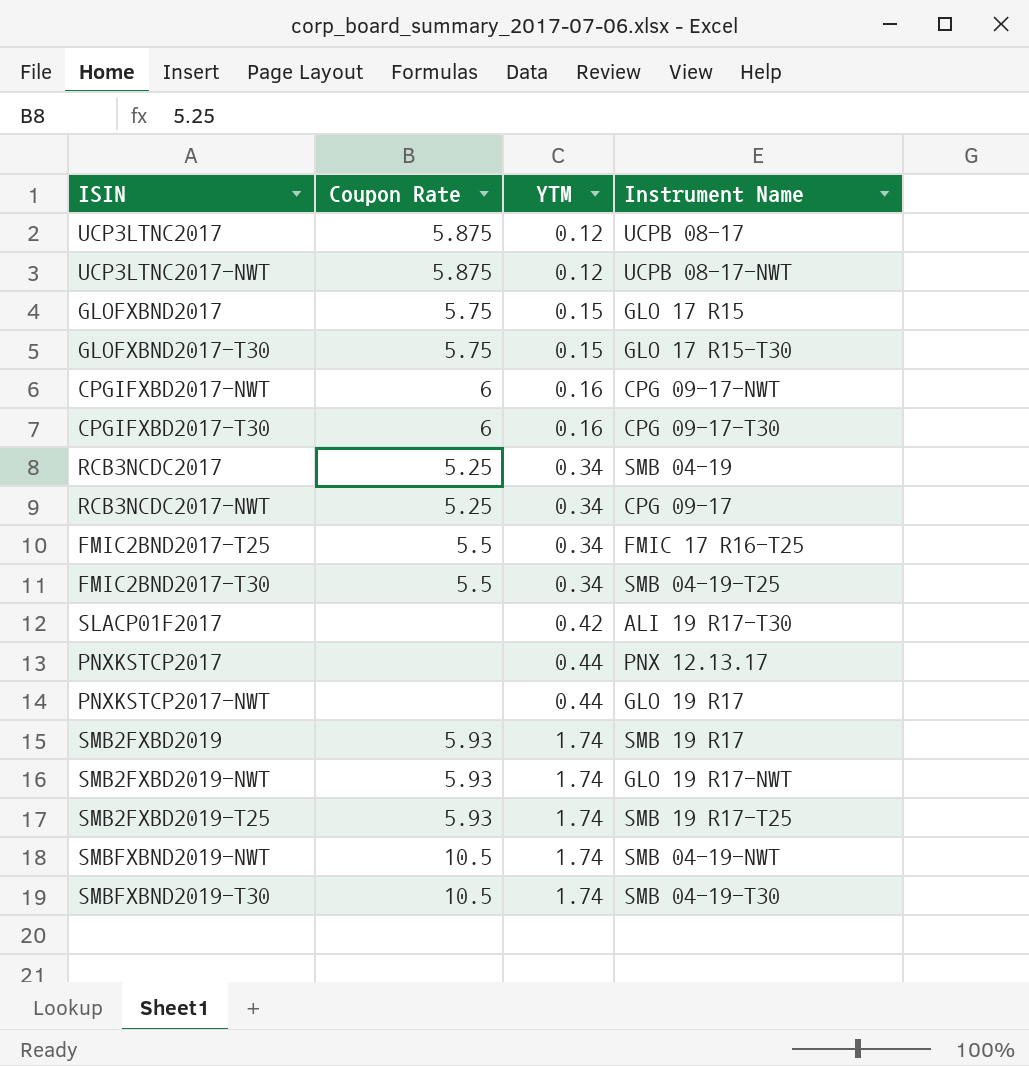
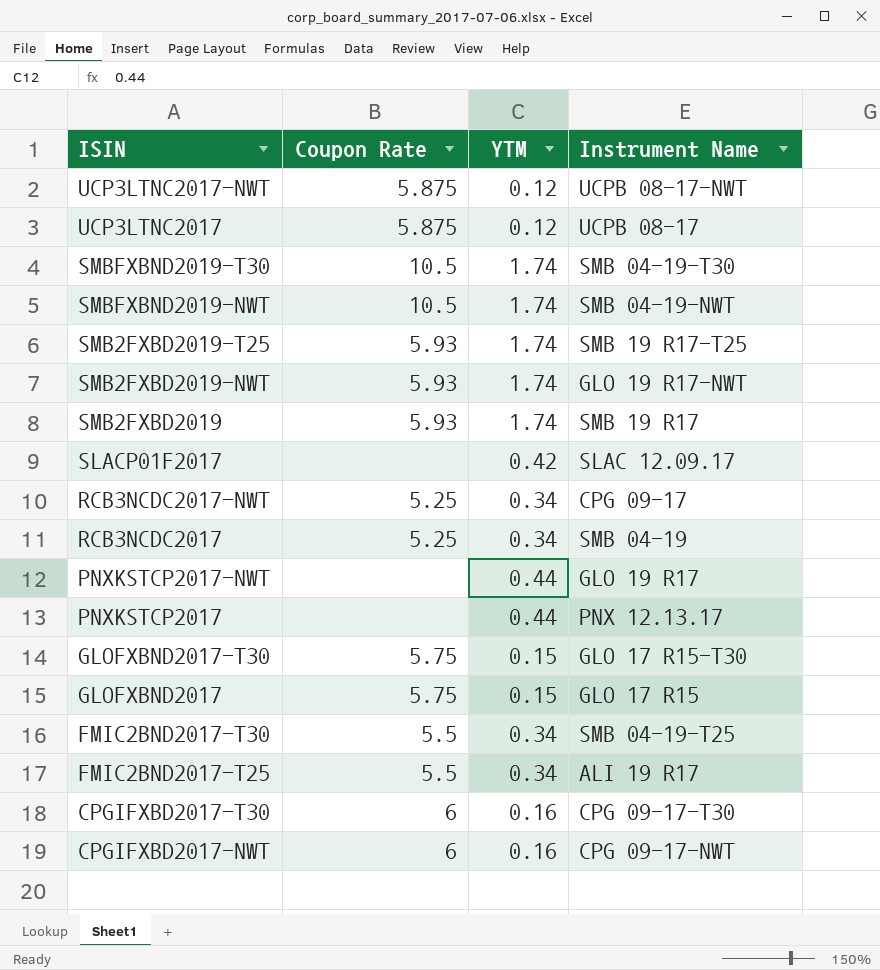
row order: YTM ascending -> ISIN descending
SLACP01F2017 | Instrument Name: ALI 19 R17-T30 -> SLAC 12.09.17
FMIC2BND2017-T25 | Instrument Name: FMIC 17 R16-T25 -> ALI 19 R17

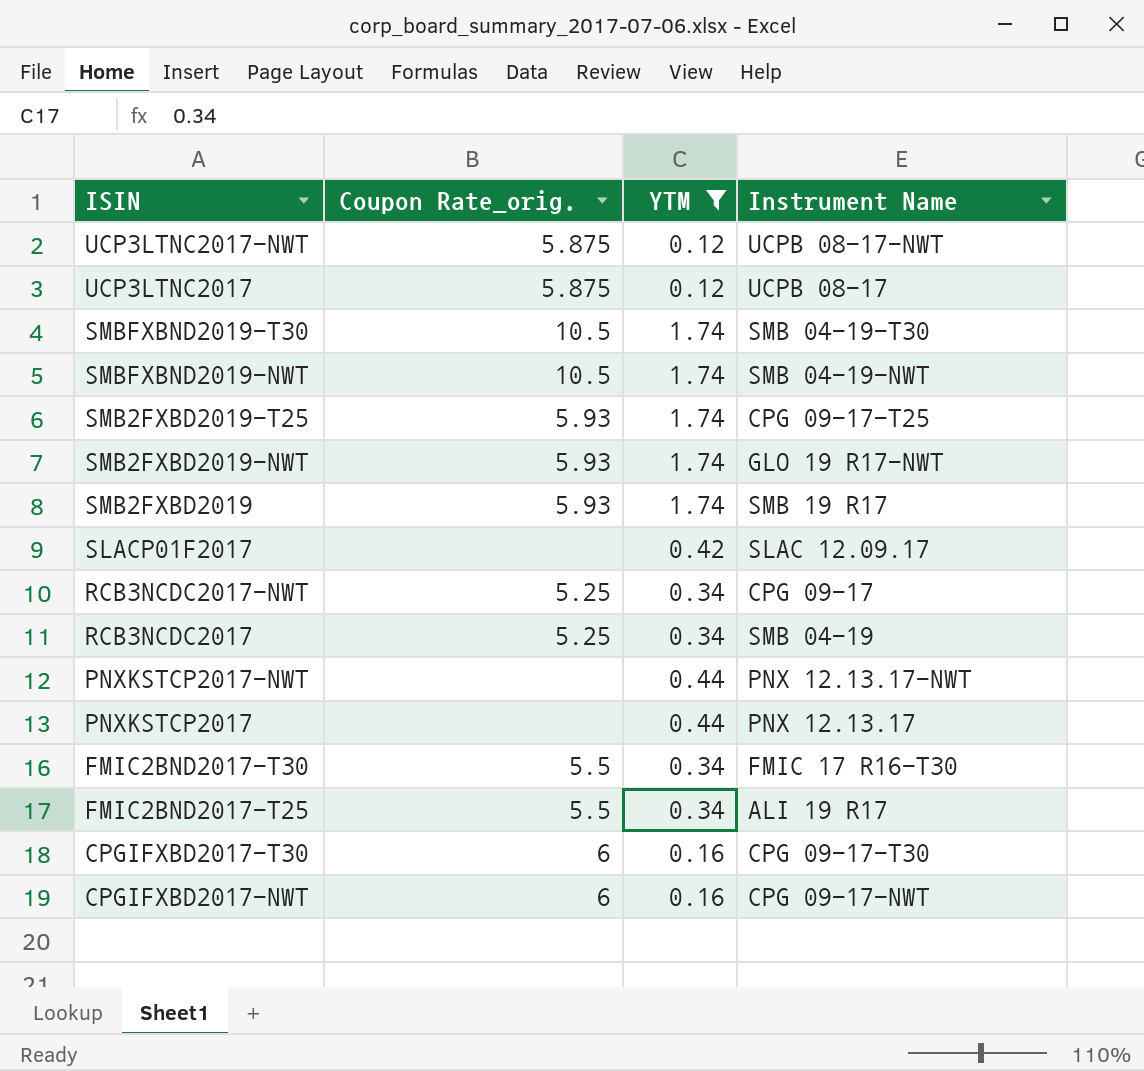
filter: none -> YTM != 0.15
column name: Coupon Rate -> Coupon Rate_orig.
SMB2FXBD2019-T25 | Instrument Name: SMB 19 R17-T25 -> CPG 09-17-T25
PNXKSTCP2017-NWT | Instrument Name: GLO 19 R17 -> PNX 12.13.17-NWT
FMIC2BND2017-T30 | Instrument Name: SMB 04-19-T25 -> FMIC 17 R16-T30

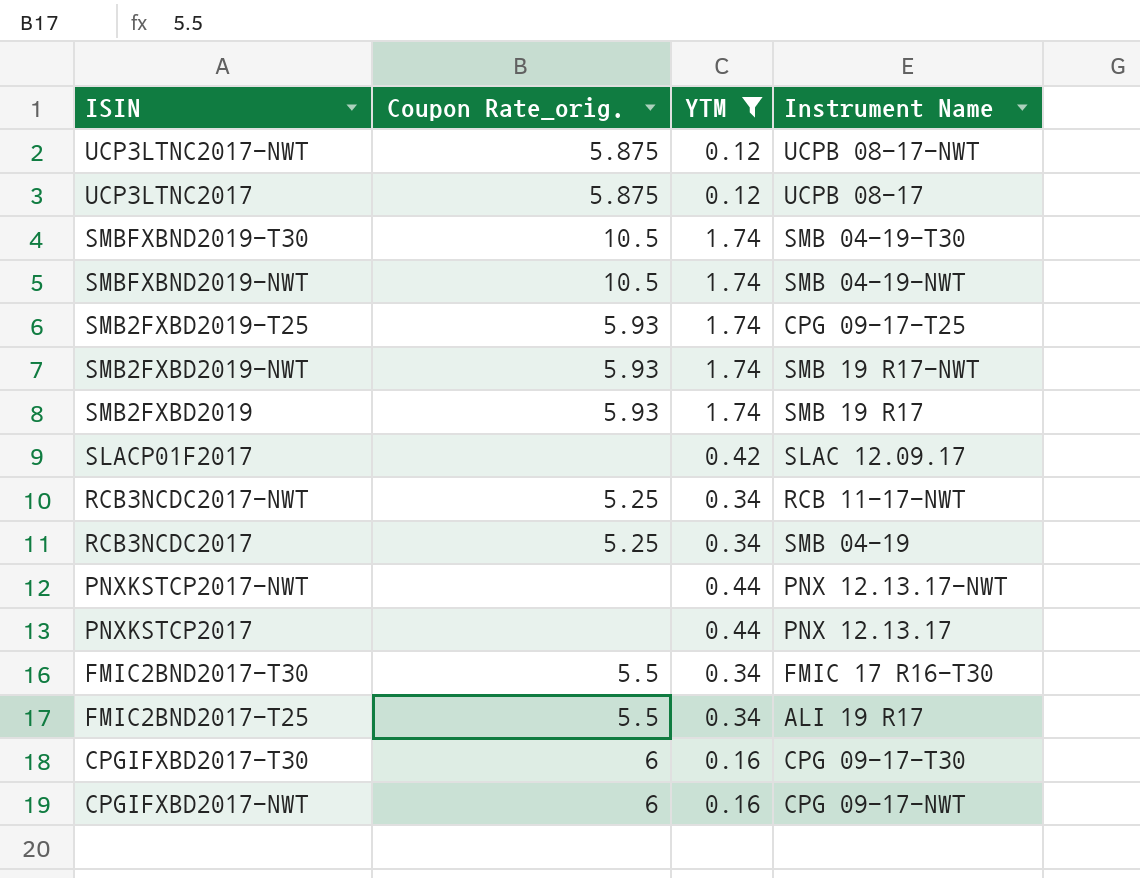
SMB2FXBD2019-NWT | Instrument Name: GLO 19 R17-NWT -> SMB 19 R17-NWT
RCB3NCDC2017-NWT | Instrument Name: CPG 09-17 -> RCB 11-17-NWT

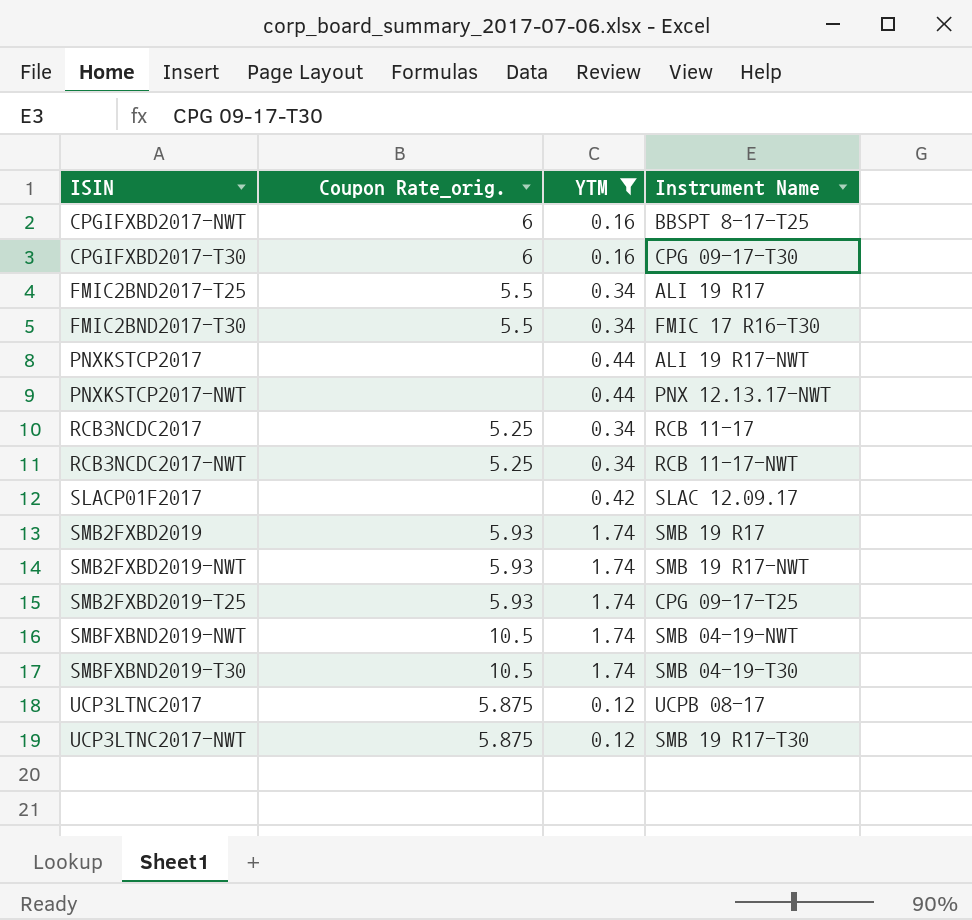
row order: ISIN descending -> ISIN ascending
CPGIFXBD2017-NWT | Instrument Name: CPG 09-17-NWT -> BBSPT 8-17-T25
PNXKSTCP2017 | Instrument Name: PNX 12.13.17 -> ALI 19 R17-NWT
RCB3NCDC2017 | Instrument Name: SMB 04-19 -> RCB 11-17
UCP3LTNC2017-NWT | Instrument Name: UCPB 08-17-NWT -> SMB 19 R17-T30

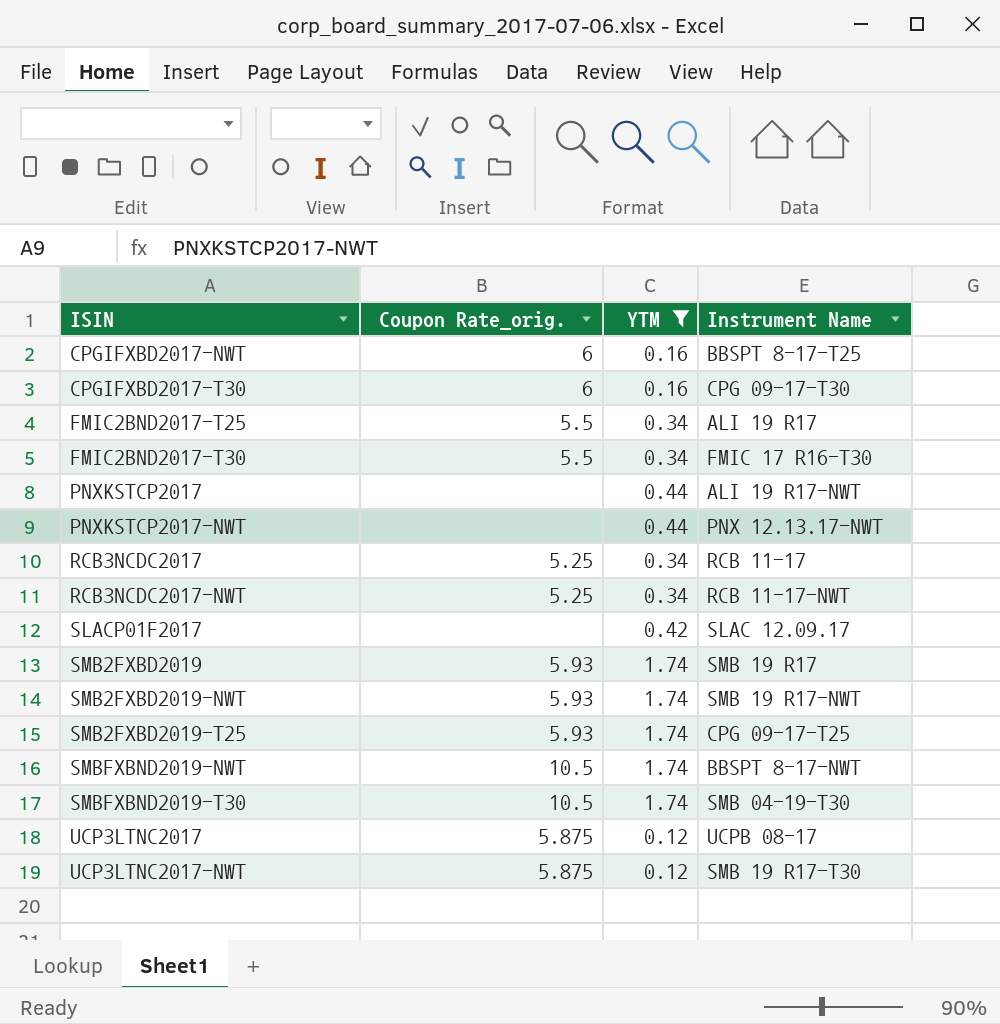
SMBFXBND2019-NWT | Instrument Name: SMB 04-19-NWT -> BBSPT 8-17-NWT

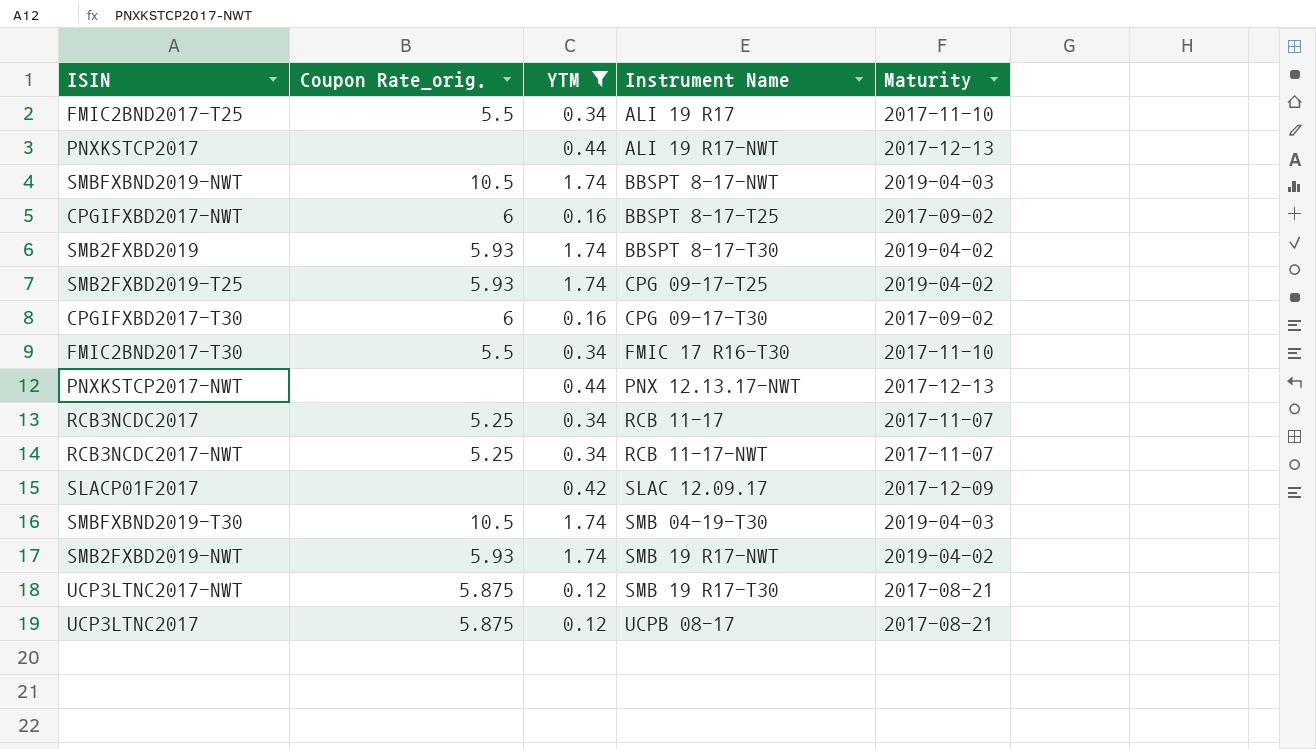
row order: ISIN ascending -> Instrument Name ascending
column Maturity | position: none -> 5
SMB2FXBD2019 | Instrument Name: SMB 19 R17 -> BBSPT 8-17-T30

